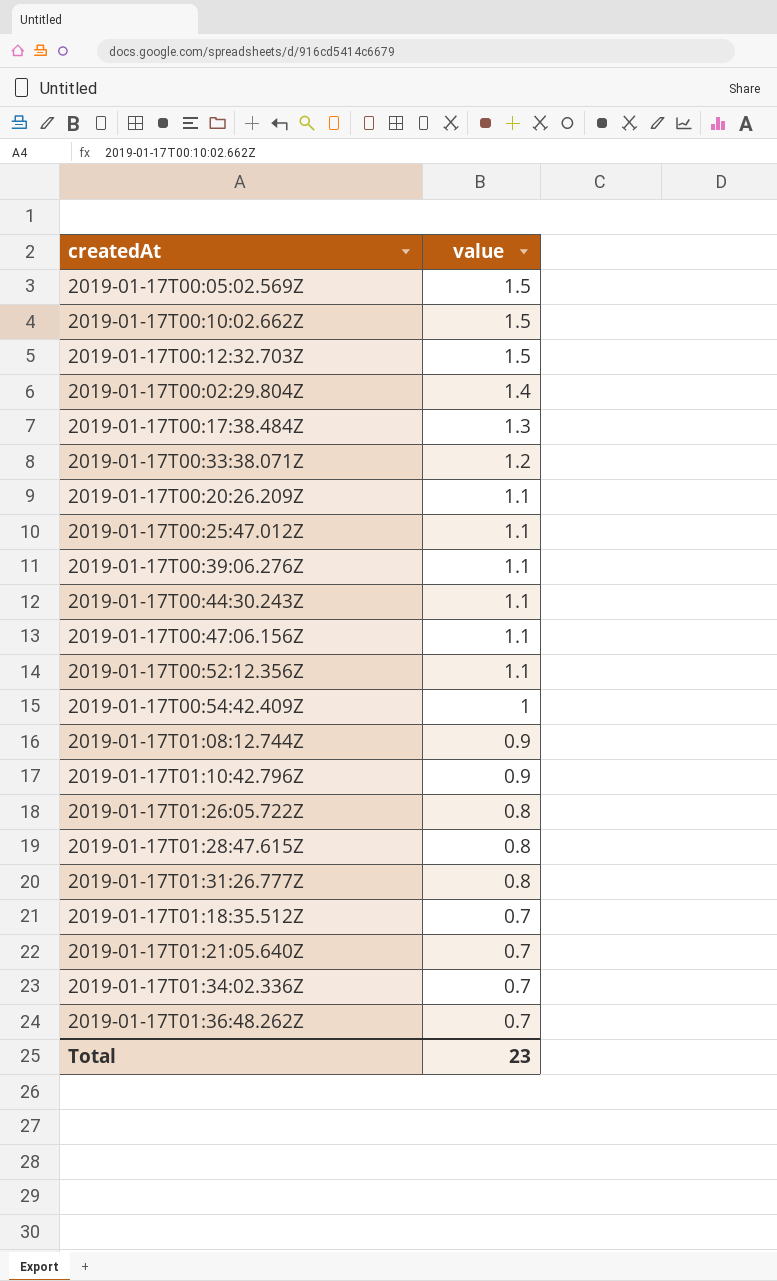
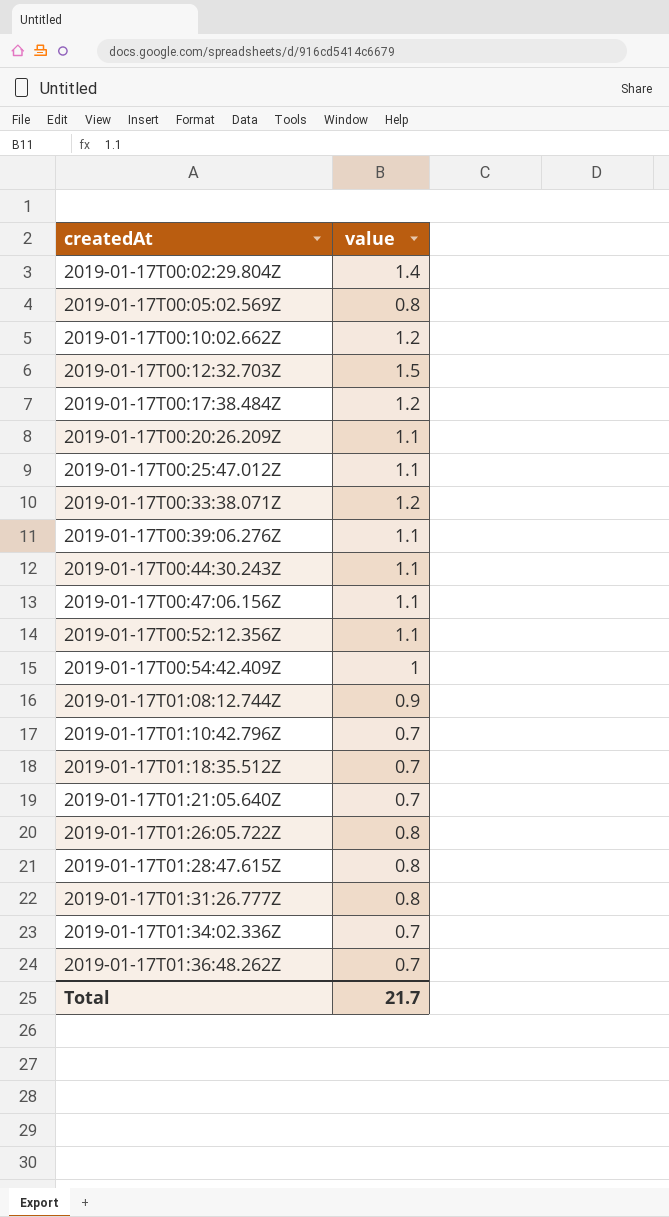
row order: value descending -> createdAt ascending
2019-01-17T00:05:02.569Z | value: 1.5 -> 0.8
2019-01-17T00:10:02.662Z | value: 1.5 -> 1.2
2019-01-17T00:17:38.484Z | value: 1.3 -> 1.2
2019-01-17T01:10:42.796Z | value: 0.9 -> 0.7
Total | value: 23 -> 21.7

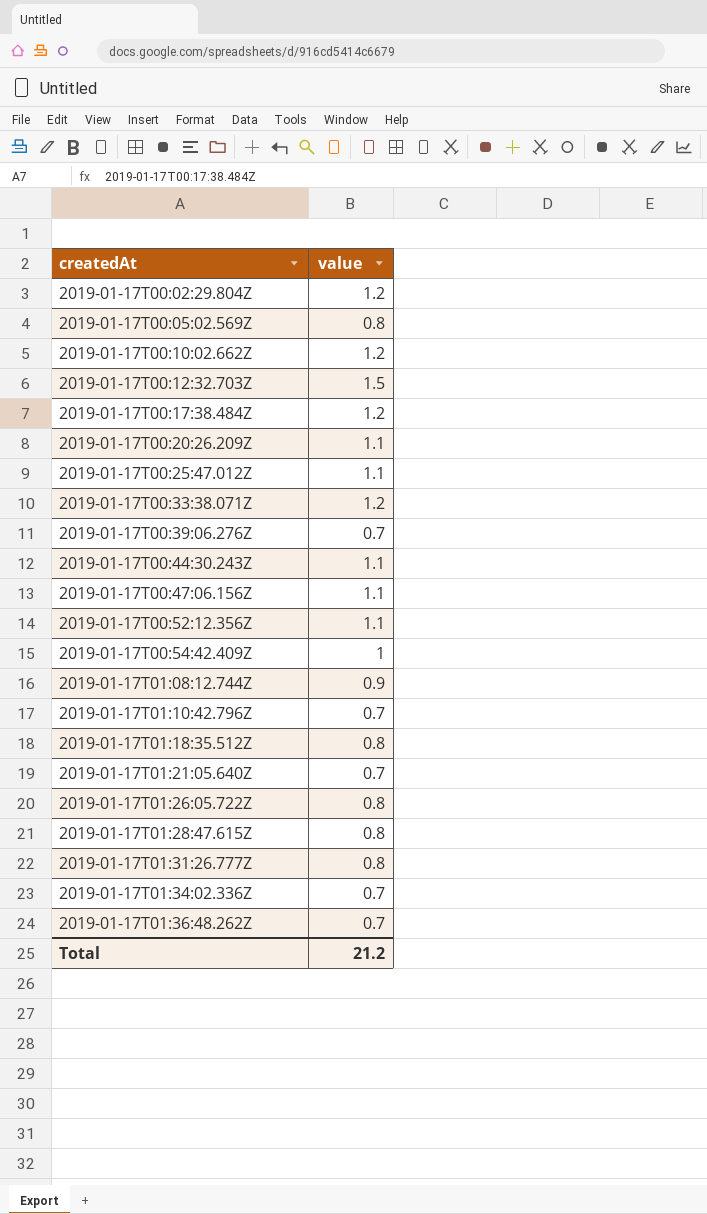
2019-01-17T00:02:29.804Z | value: 1.4 -> 1.2
2019-01-17T00:39:06.276Z | value: 1.1 -> 0.7
2019-01-17T01:18:35.512Z | value: 0.7 -> 0.8
Total | value: 21.7 -> 21.2

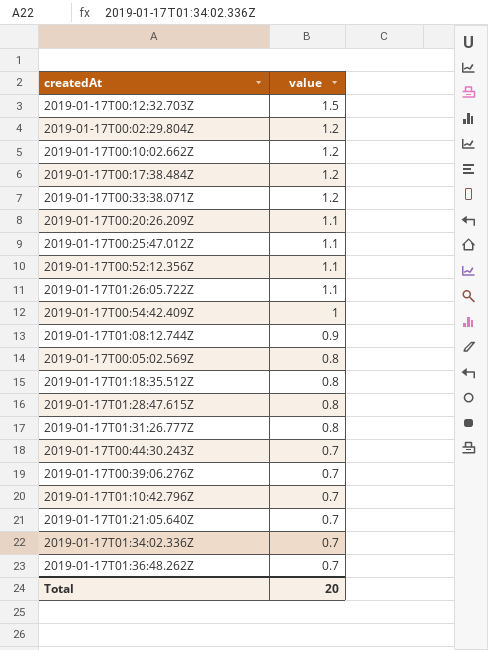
row order: createdAt ascending -> value descending
row 2019-01-17T00:47:06.156Z: 1.1 -> none
2019-01-17T01:26:05.722Z | value: 0.8 -> 1.1
2019-01-17T00:44:30.243Z | value: 1.1 -> 0.7
Total | value: 21.2 -> 20

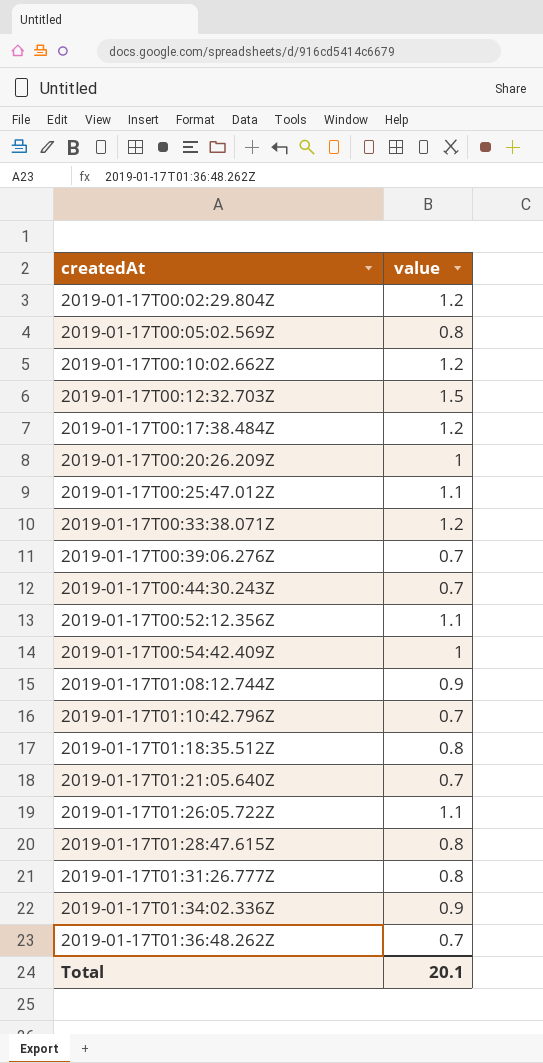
row order: value descending -> createdAt ascending
2019-01-17T00:20:26.209Z | value: 1.1 -> 1
2019-01-17T01:34:02.336Z | value: 0.7 -> 0.9
Total | value: 20 -> 20.1

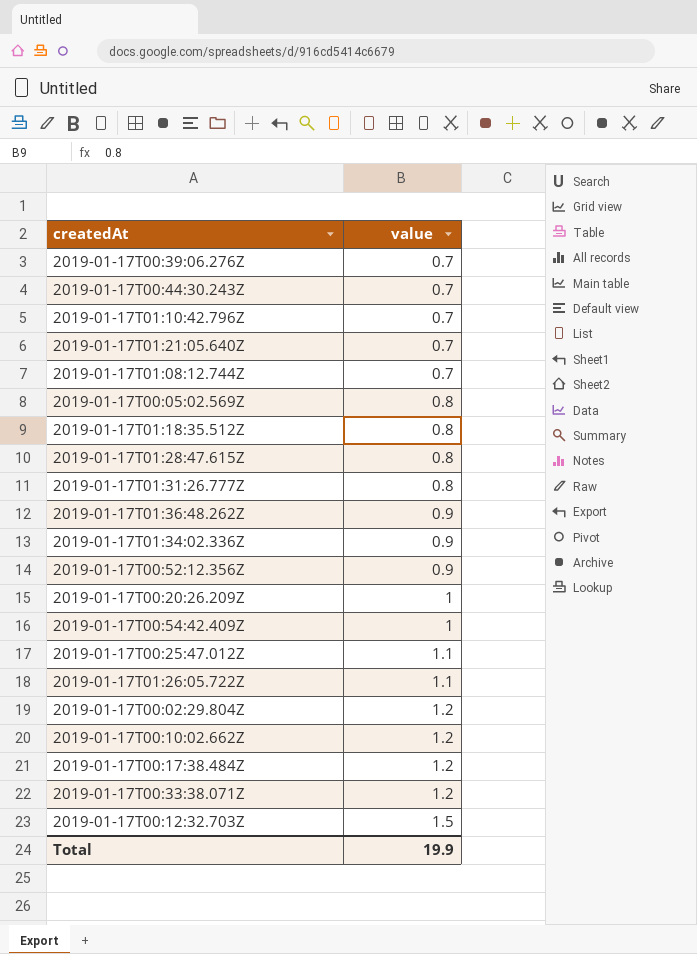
row order: createdAt ascending -> value ascending
2019-01-17T01:08:12.744Z | value: 0.9 -> 0.7
2019-01-17T01:36:48.262Z | value: 0.7 -> 0.9
2019-01-17T00:52:12.356Z | value: 1.1 -> 0.9
Total | value: 20.1 -> 19.9

